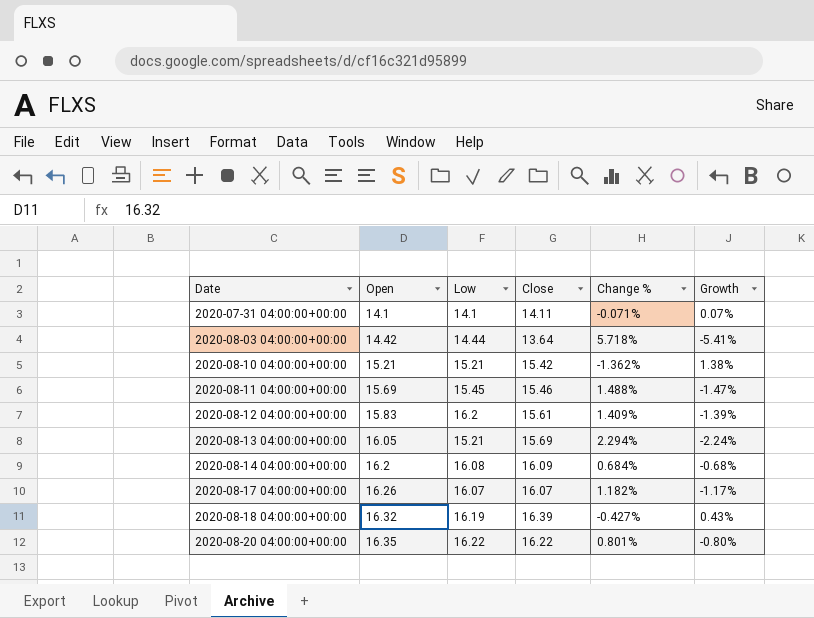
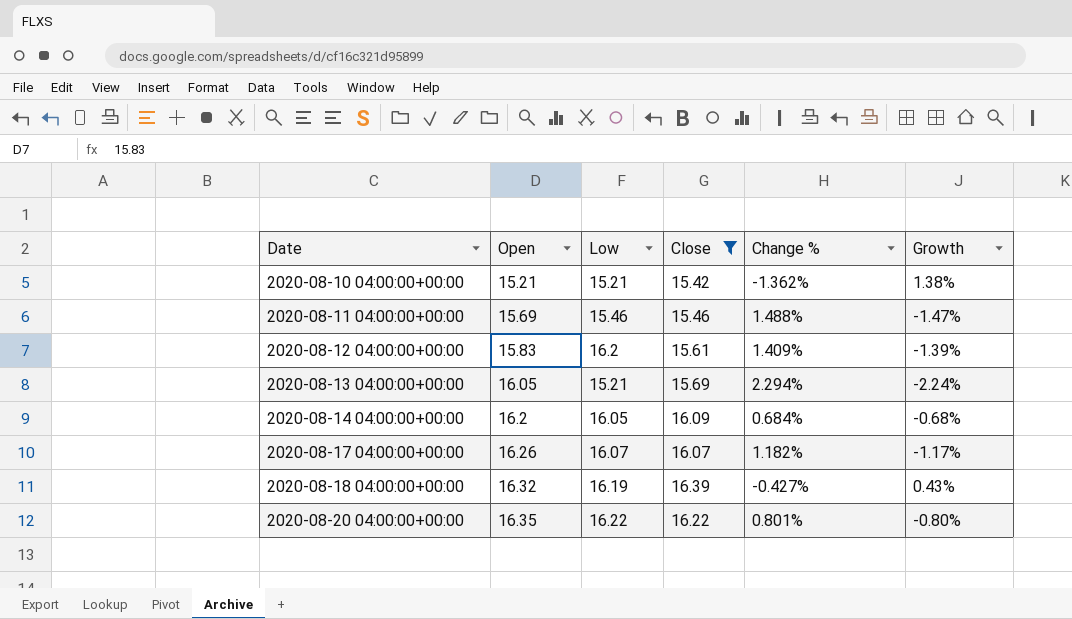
filter: none -> Close >= 15.42
2020-08-11 04:00:00+00:00 | Low: 15.45 -> 15.46
2020-08-14 04:00:00+00:00 | Low: 16.08 -> 16.05

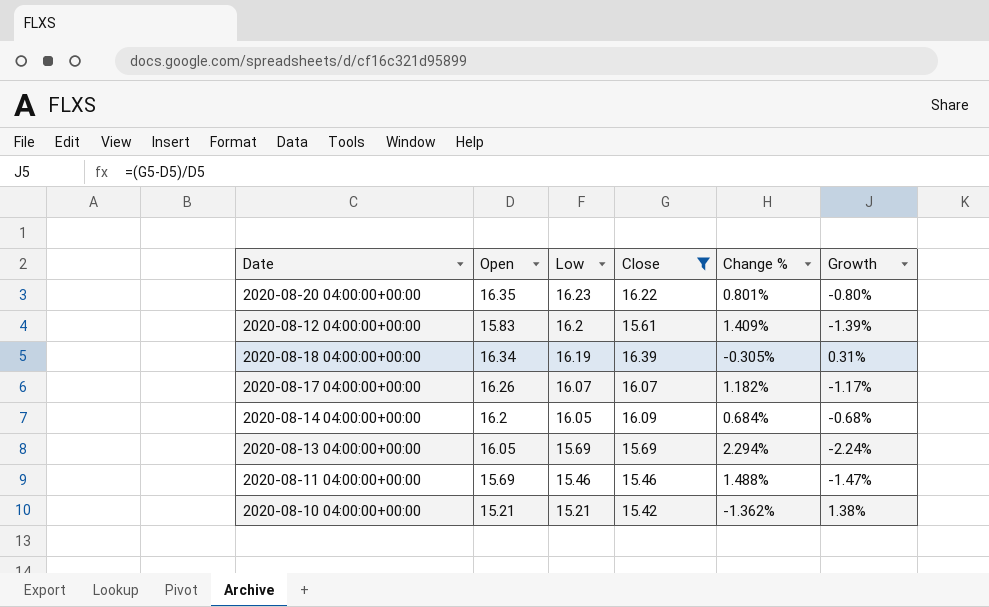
row order: Date ascending -> Low descending
2020-08-20 04:00:00+00:00 | Low: 16.22 -> 16.23
2020-08-18 04:00:00+00:00 | Open: 16.32 -> 16.34
2020-08-18 04:00:00+00:00 | Change %: -0.427% -> -0.305%
2020-08-18 04:00:00+00:00 | Growth: 0.43% -> 0.31%
2020-08-13 04:00:00+00:00 | Low: 15.21 -> 15.69

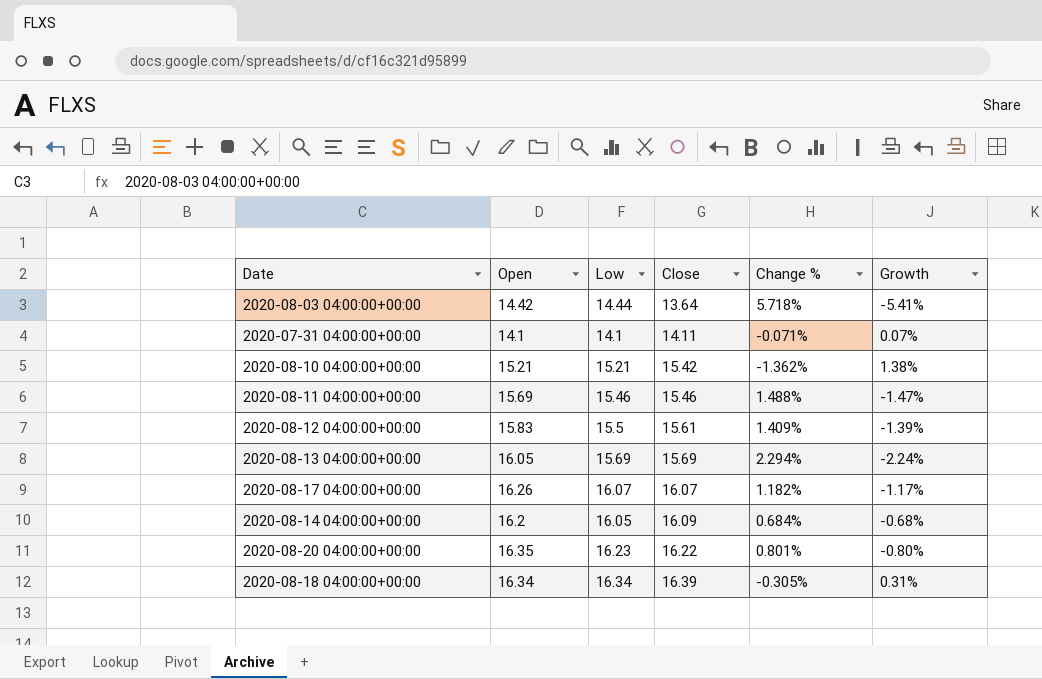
filter: Close >= 15.42 -> none
row order: Low descending -> Close ascending
2020-08-12 04:00:00+00:00 | Low: 16.2 -> 15.5
2020-08-18 04:00:00+00:00 | Low: 16.19 -> 16.34

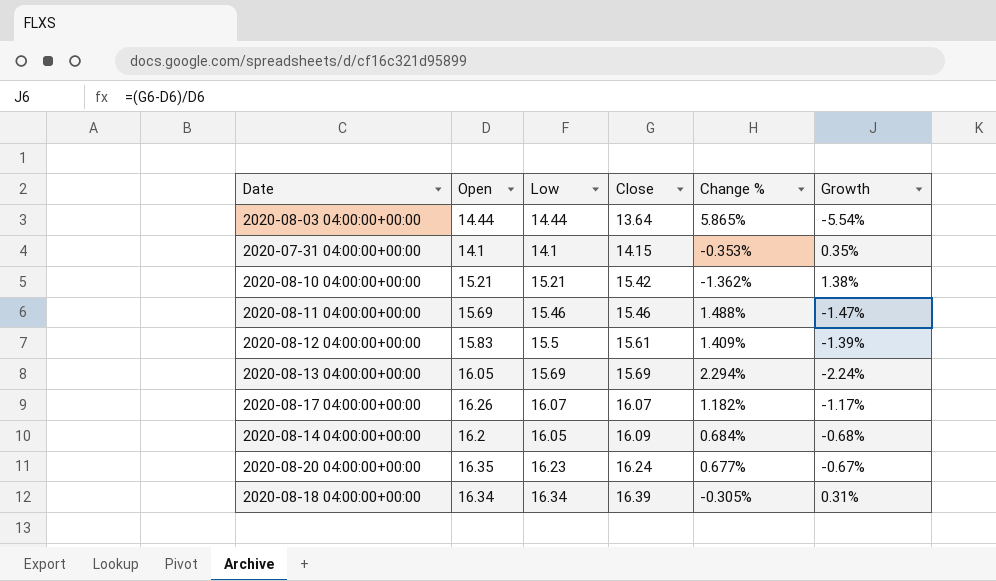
2020-08-03 04:00:00+00:00 | Open: 14.42 -> 14.44
2020-08-03 04:00:00+00:00 | Change %: 5.718% -> 5.865%
2020-08-03 04:00:00+00:00 | Growth: -5.41% -> -5.54%
2020-07-31 04:00:00+00:00 | Close: 14.11 -> 14.15
2020-07-31 04:00:00+00:00 | Change %: -0.071% -> -0.353%
2020-07-31 04:00:00+00:00 | Growth: 0.07% -> 0.35%
2020-08-20 04:00:00+00:00 | Close: 16.22 -> 16.24
2020-08-20 04:00:00+00:00 | Change %: 0.801% -> 0.677%
2020-08-20 04:00:00+00:00 | Growth: -0.80% -> -0.67%

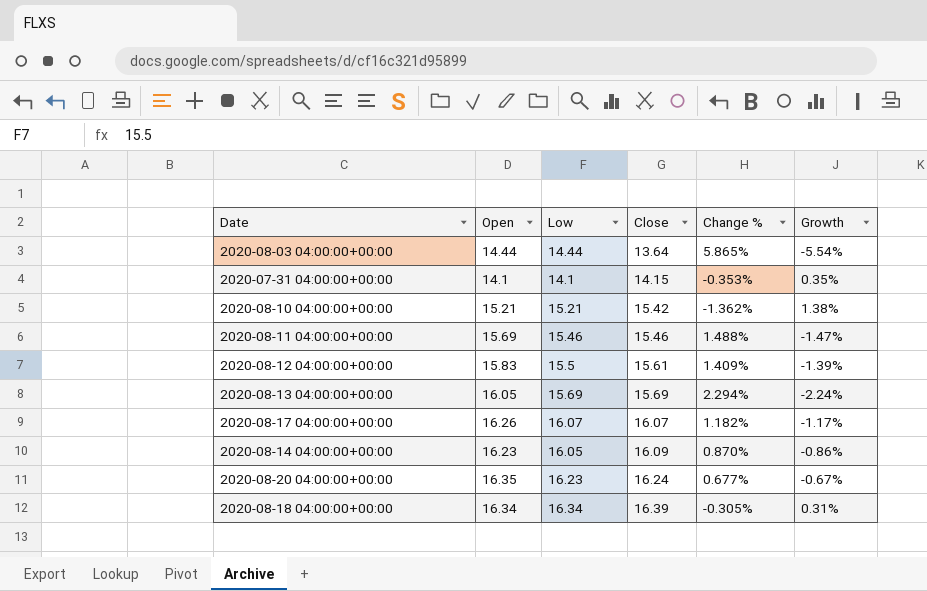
2020-08-14 04:00:00+00:00 | Open: 16.2 -> 16.23
2020-08-14 04:00:00+00:00 | Change %: 0.684% -> 0.870%
2020-08-14 04:00:00+00:00 | Growth: -0.68% -> -0.86%

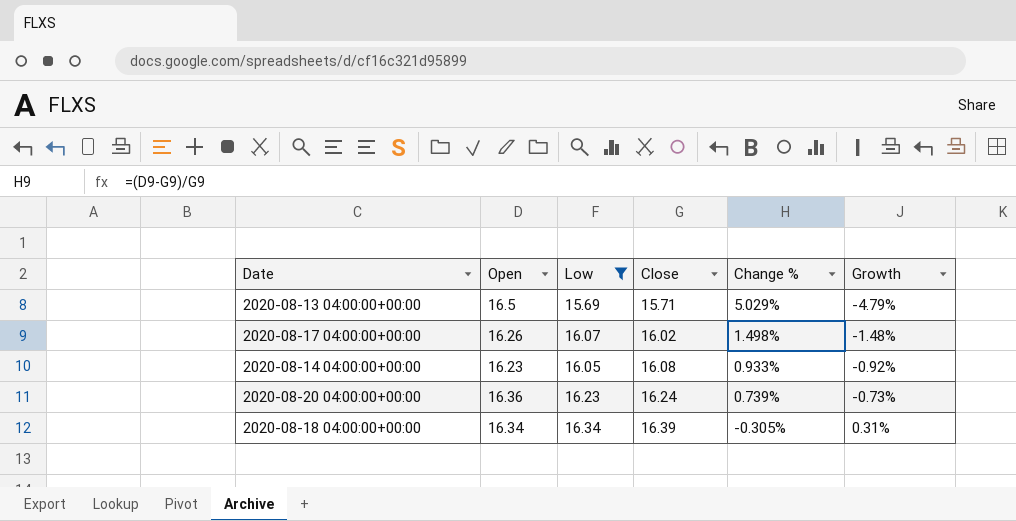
filter: none -> Low >= 15.69
2020-08-13 04:00:00+00:00 | Open: 16.05 -> 16.5
2020-08-13 04:00:00+00:00 | Close: 15.69 -> 15.71
2020-08-13 04:00:00+00:00 | Change %: 2.294% -> 5.029%
2020-08-13 04:00:00+00:00 | Growth: -2.24% -> -4.79%
2020-08-17 04:00:00+00:00 | Close: 16.07 -> 16.02
2020-08-17 04:00:00+00:00 | Change %: 1.182% -> 1.498%
2020-08-17 04:00:00+00:00 | Growth: -1.17% -> -1.48%
2020-08-14 04:00:00+00:00 | Close: 16.09 -> 16.08
2020-08-14 04:00:00+00:00 | Change %: 0.870% -> 0.933%
2020-08-14 04:00:00+00:00 | Growth: -0.86% -> -0.92%
2020-08-20 04:00:00+00:00 | Open: 16.35 -> 16.36
2020-08-20 04:00:00+00:00 | Change %: 0.677% -> 0.739%
2020-08-20 04:00:00+00:00 | Growth: -0.67% -> -0.73%

